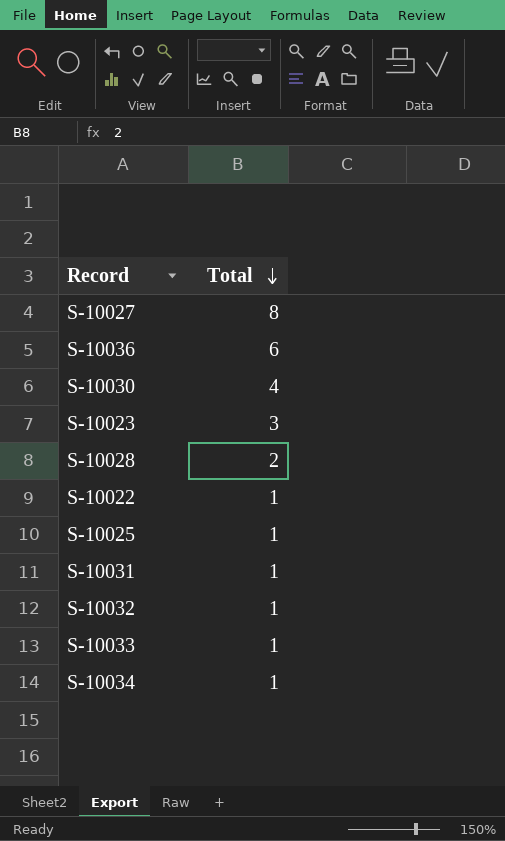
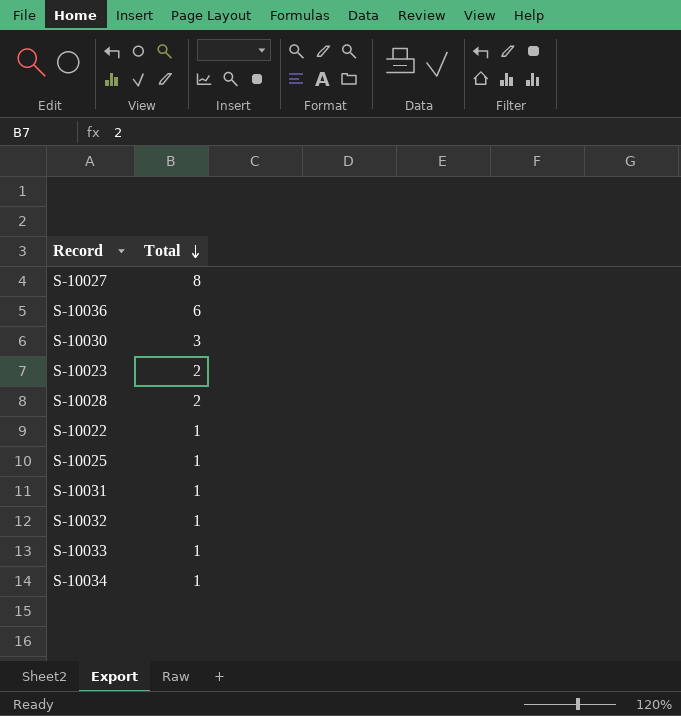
S-10030 | Total: 4 -> 3
S-10023 | Total: 3 -> 2

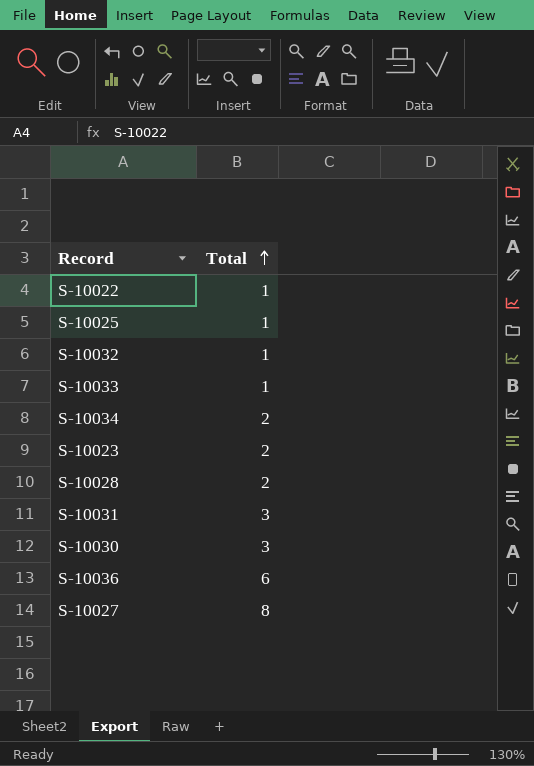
row order: Total descending -> Total ascending
S-10034 | Total: 1 -> 2
S-10031 | Total: 1 -> 3

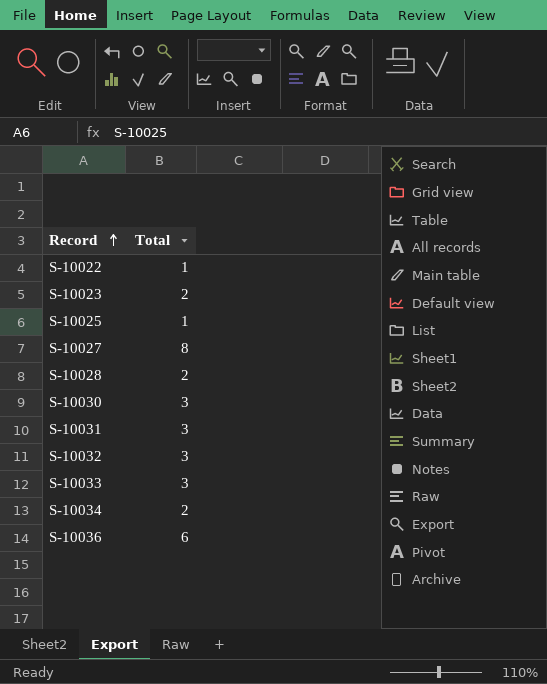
row order: Total ascending -> Record ascending
S-10032 | Total: 1 -> 3
S-10033 | Total: 1 -> 3

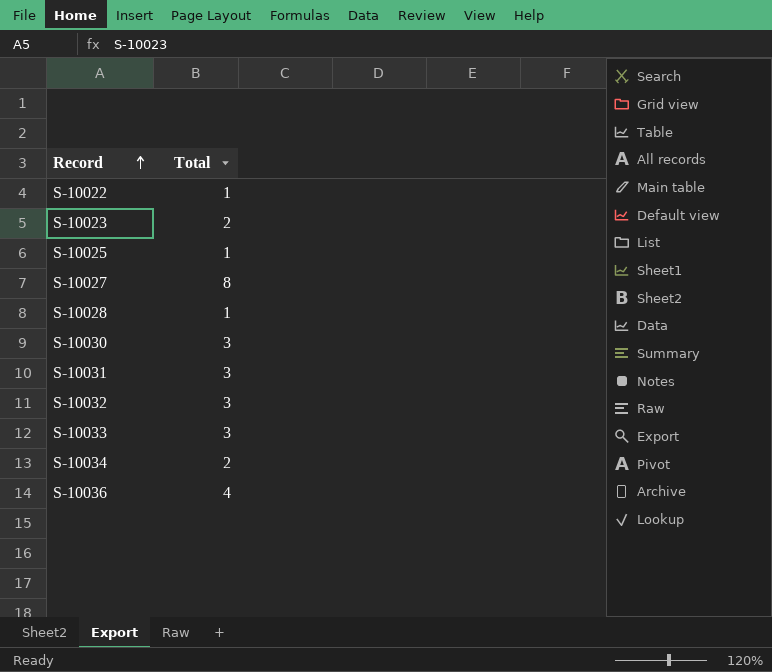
S-10028 | Total: 2 -> 1
S-10036 | Total: 6 -> 4

